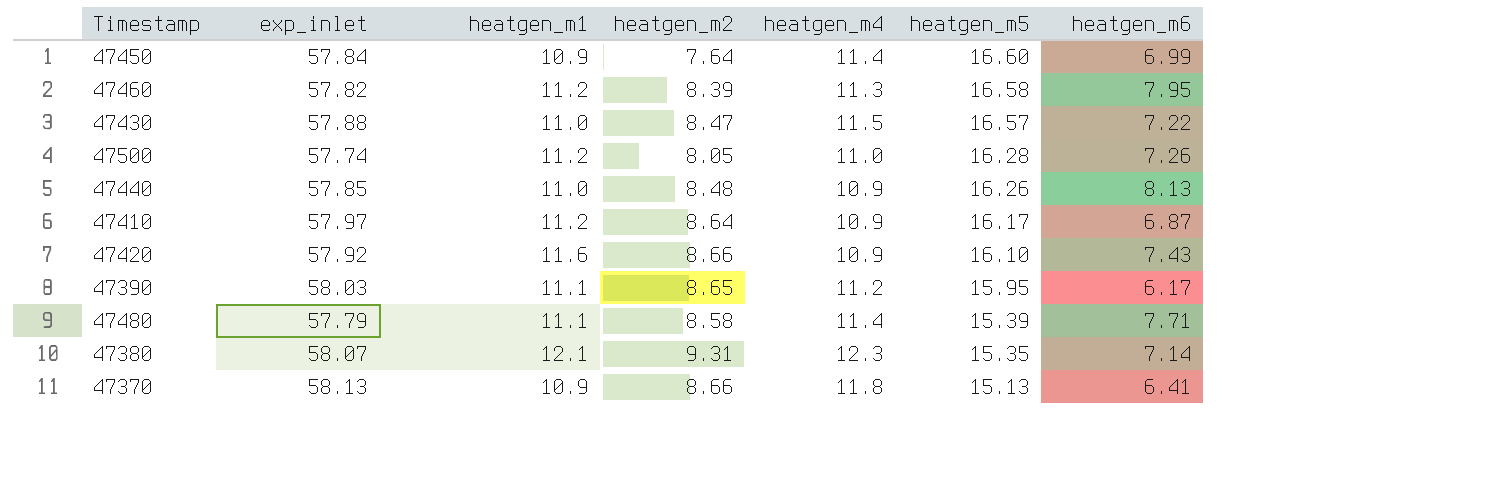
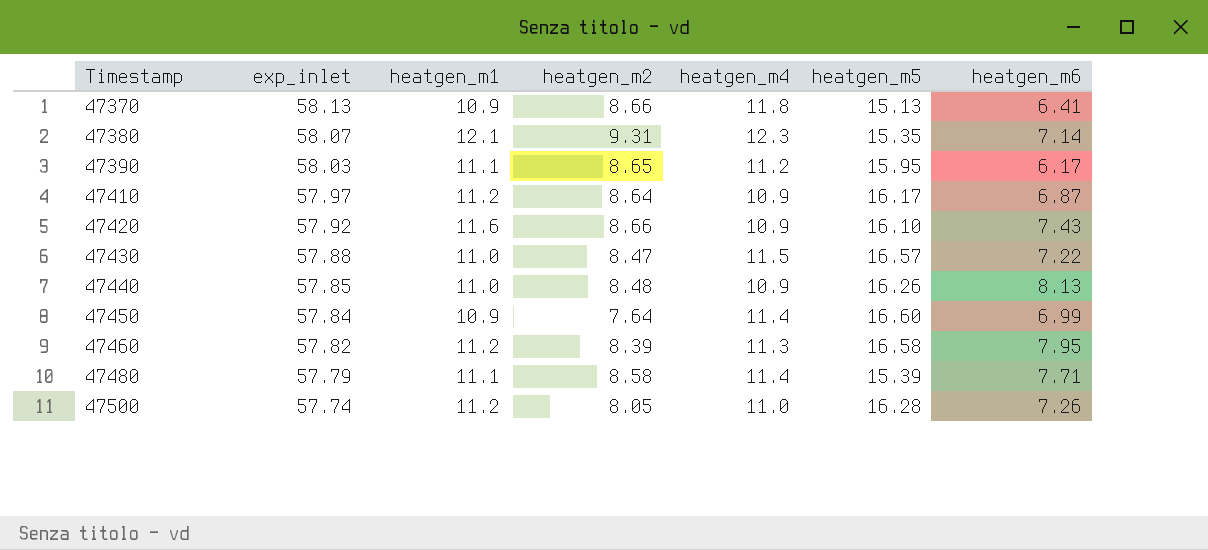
row order: heatgen_m5 descending -> Timestamp ascending

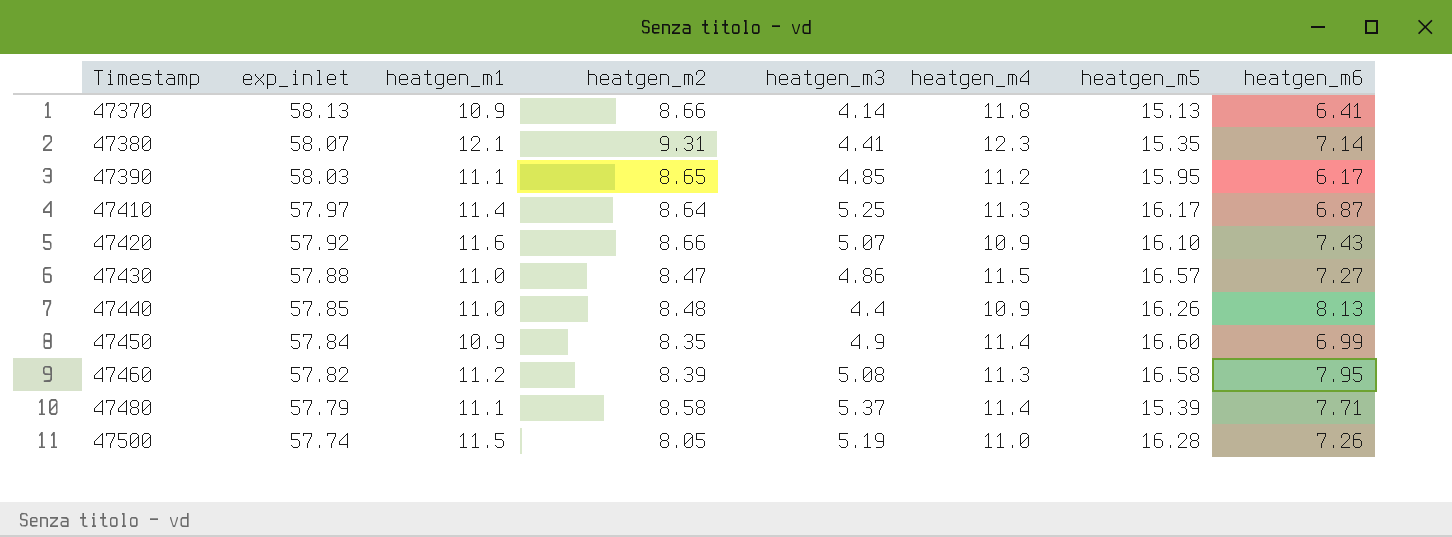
column heatgen_m3 | position: none -> 5
47410 | heatgen_m1: 11.2 -> 11.4
47410 | heatgen_m4: 10.9 -> 11.3
47430 | heatgen_m6: 7.22 -> 7.27
47450 | heatgen_m2: 7.64 -> 8.35
47500 | heatgen_m1: 11.2 -> 11.5

